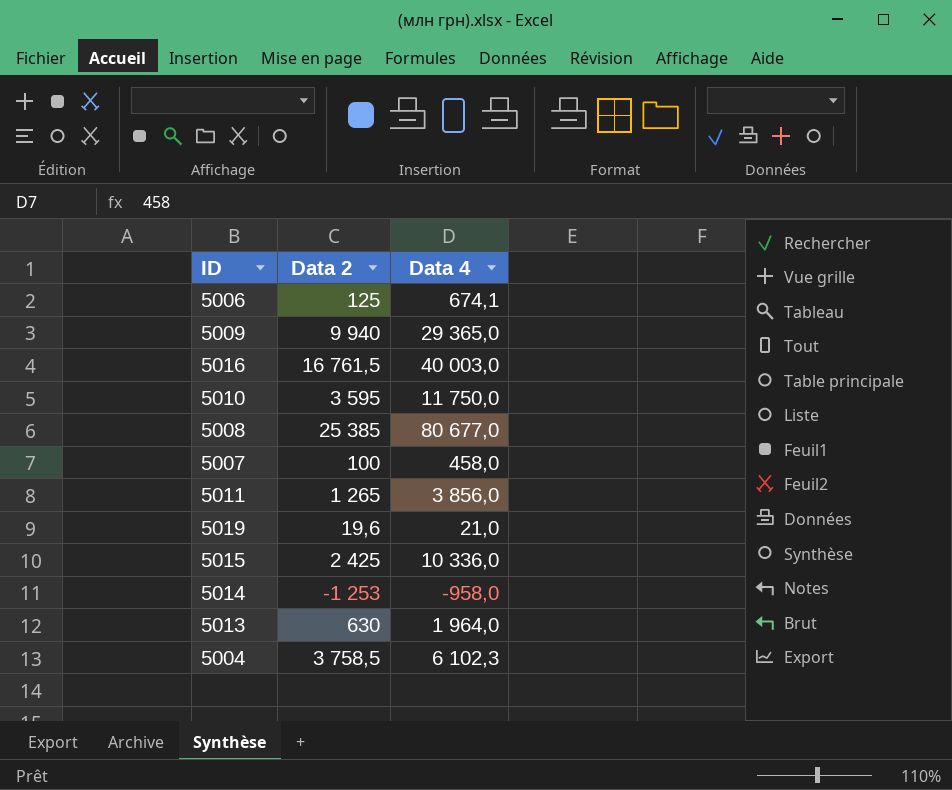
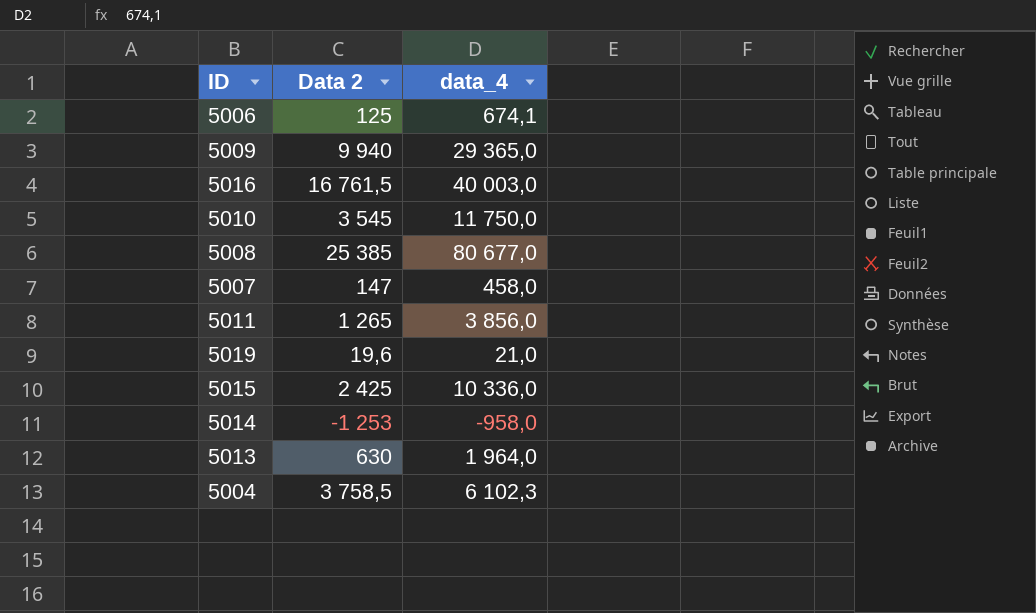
column name: Data 4 -> data_4
5010 | Data 2: 3 595 -> 3 545
5007 | Data 2: 100 -> 147

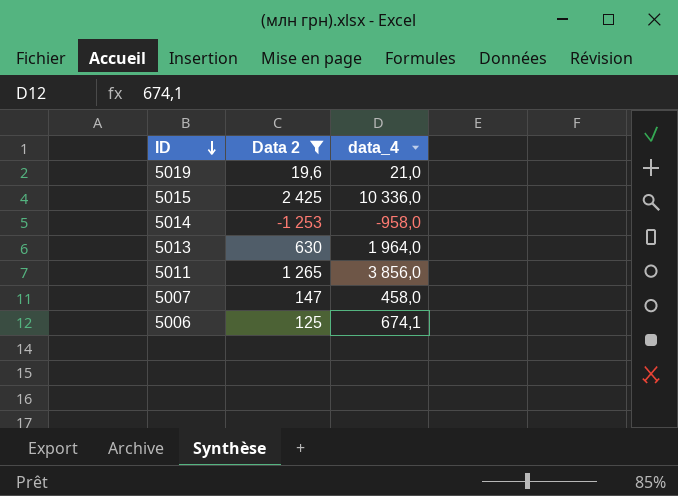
filter: none -> Data 2 <= 2 425
row order: none -> ID descending

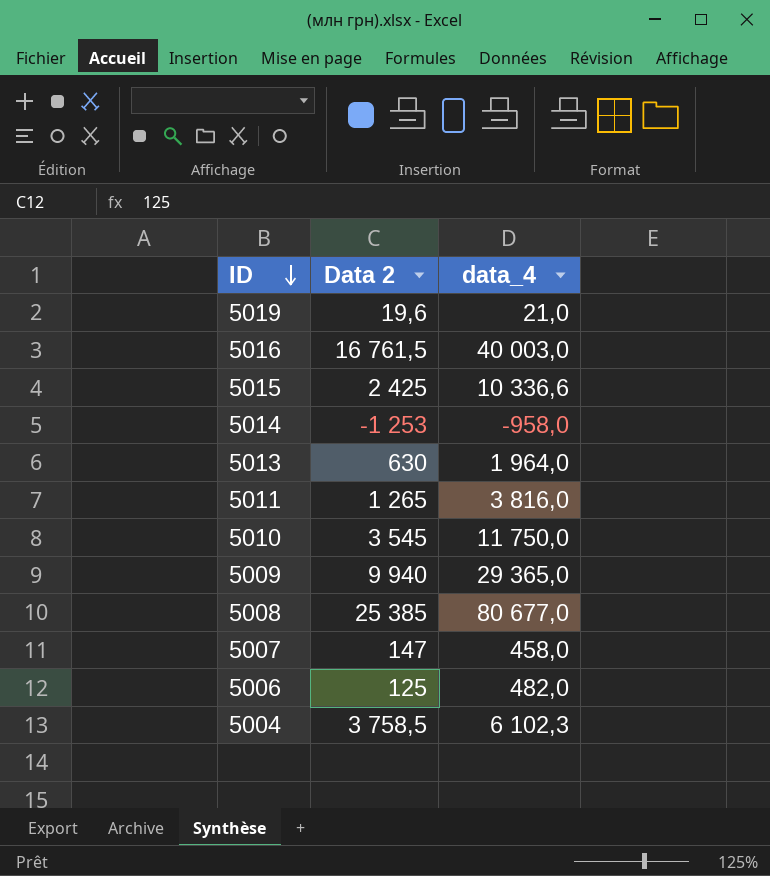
filter: Data 2 <= 2 425 -> none
5015 | data_4: 10 336,0 -> 10 336,6
5011 | data_4: 3 856,0 -> 3 816,0
5006 | data_4: 674,1 -> 482,0

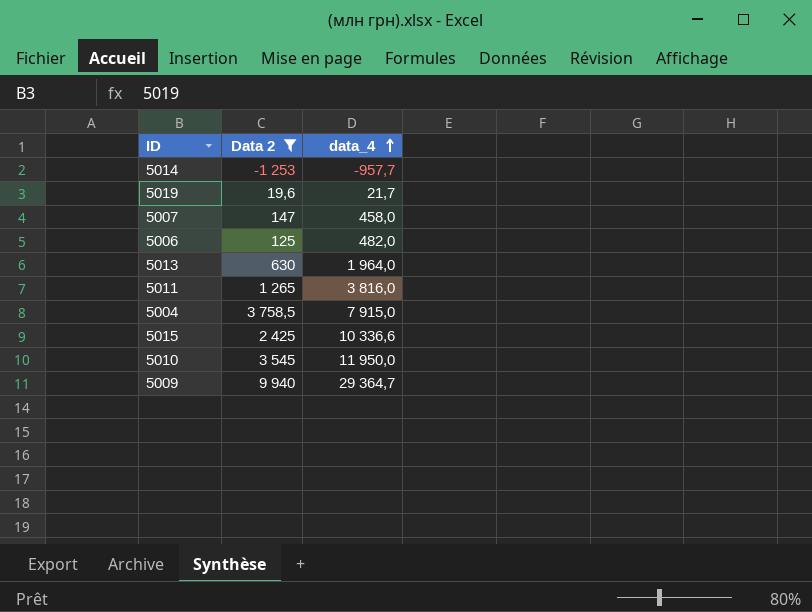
filter: none -> Data 2 <= 9 940
row order: ID descending -> data_4 ascending
5014 | data_4: -958,0 -> -957,7
5019 | data_4: 21,0 -> 21,7
5004 | data_4: 6 102,3 -> 7 915,0
5010 | data_4: 11 750,0 -> 11 950,0
5009 | data_4: 29 365,0 -> 29 364,7

